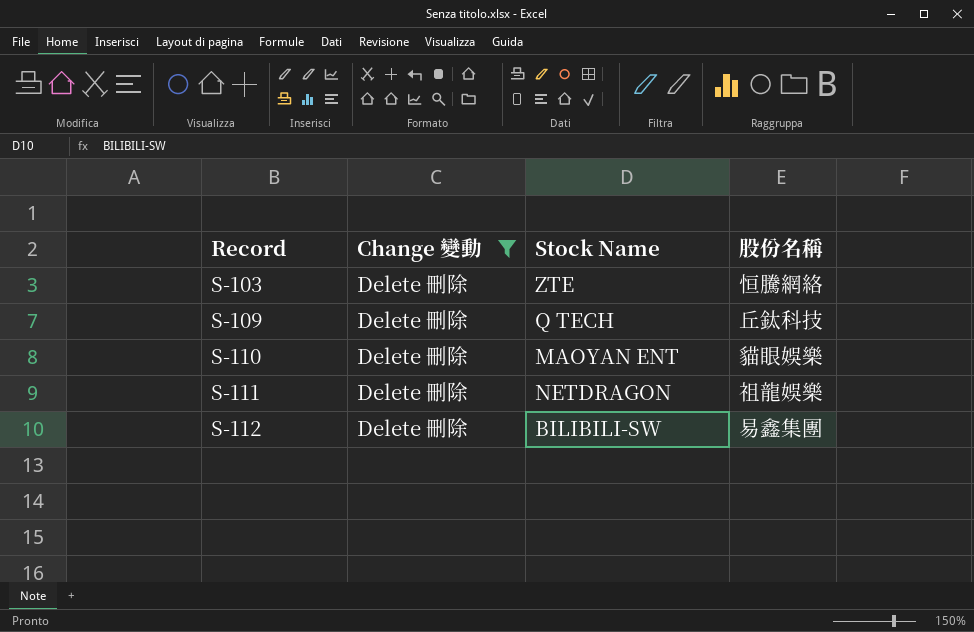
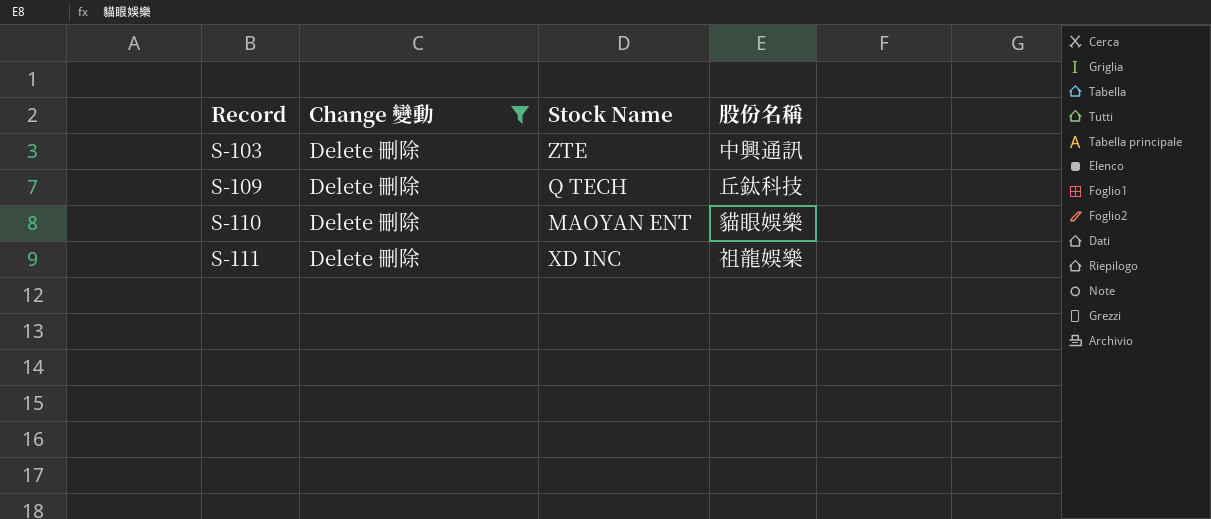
row S-112: Delete 刪除 | BILIBILI-SW | 易鑫集團 -> none
S-103 | 股份名稱: 恒騰網絡 -> 中興通訊
S-111 | Stock Name: NETDRAGON -> XD INC

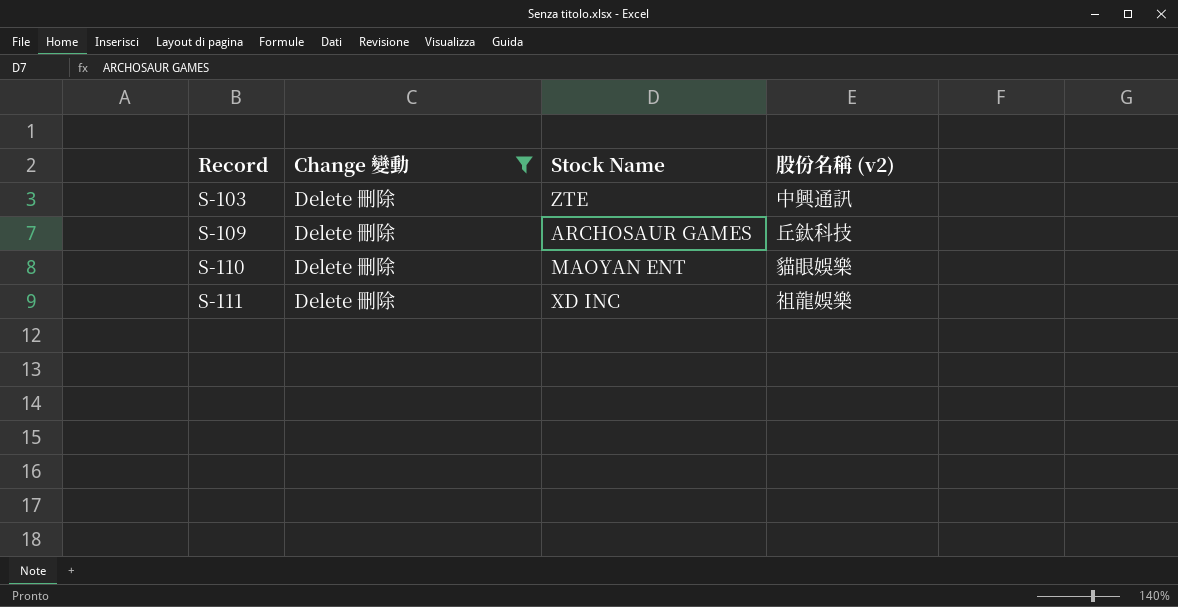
column name: 股份名稱 -> 股份名稱 (v2)
S-109 | Stock Name: Q TECH -> ARCHOSAUR GAMES

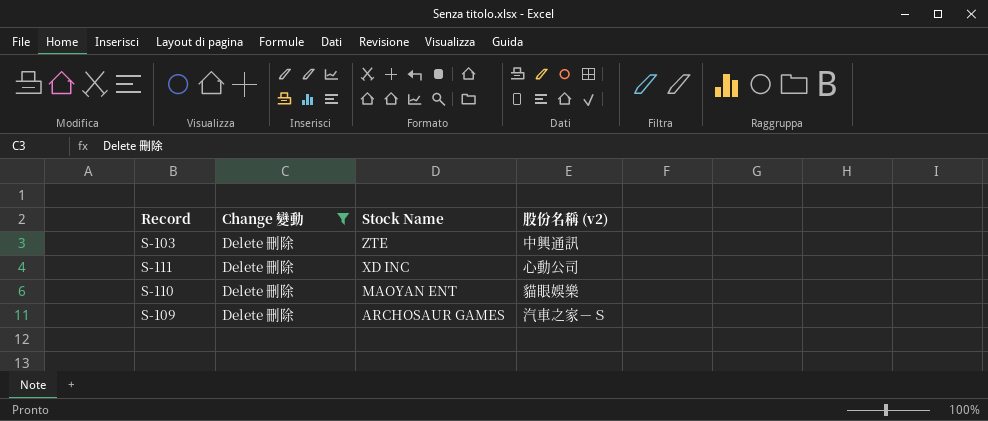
row order: Record ascending -> Stock Name descending
S-111 | 股份名稱 (v2): 祖龍娛樂 -> 心動公司
S-109 | 股份名稱 (v2): 丘鈦科技 -> 汽車之家－Ｓ

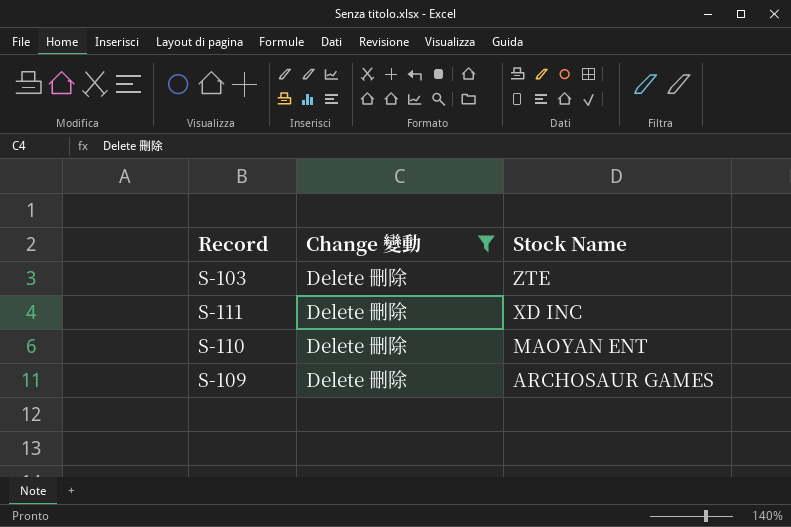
column 股份名稱 (v2) | position: 4 -> none

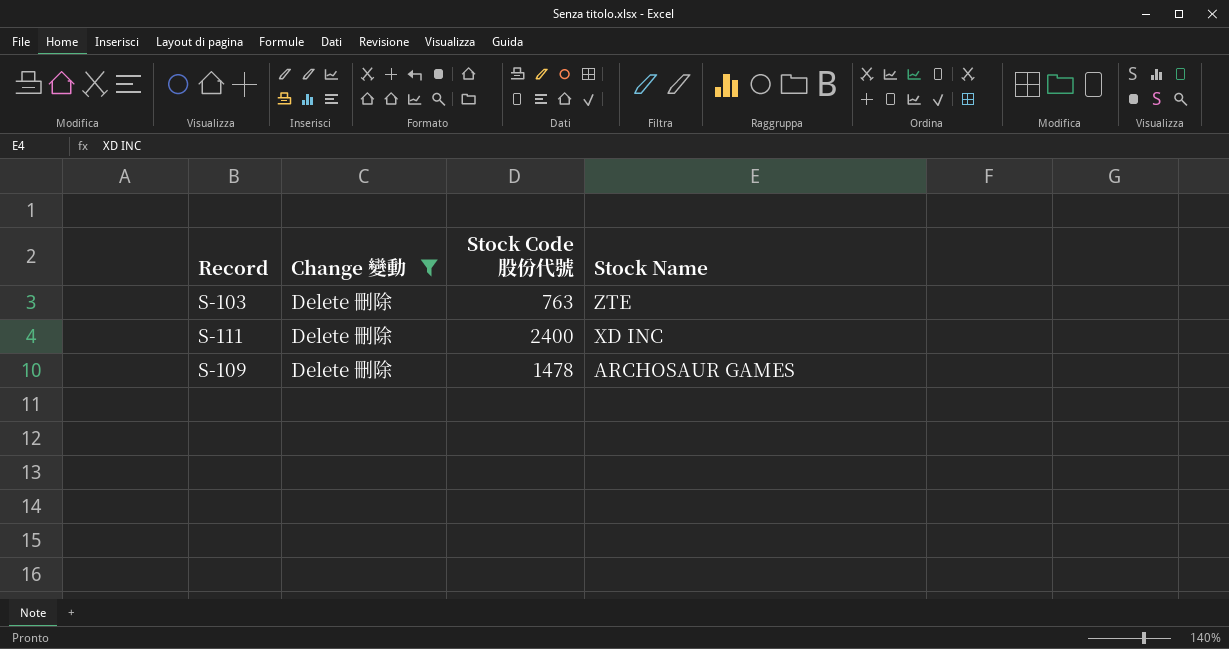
column Stock Code 股份代號 | position: none -> 3
row S-110: Delete 刪除 | MAOYAN ENT -> none

